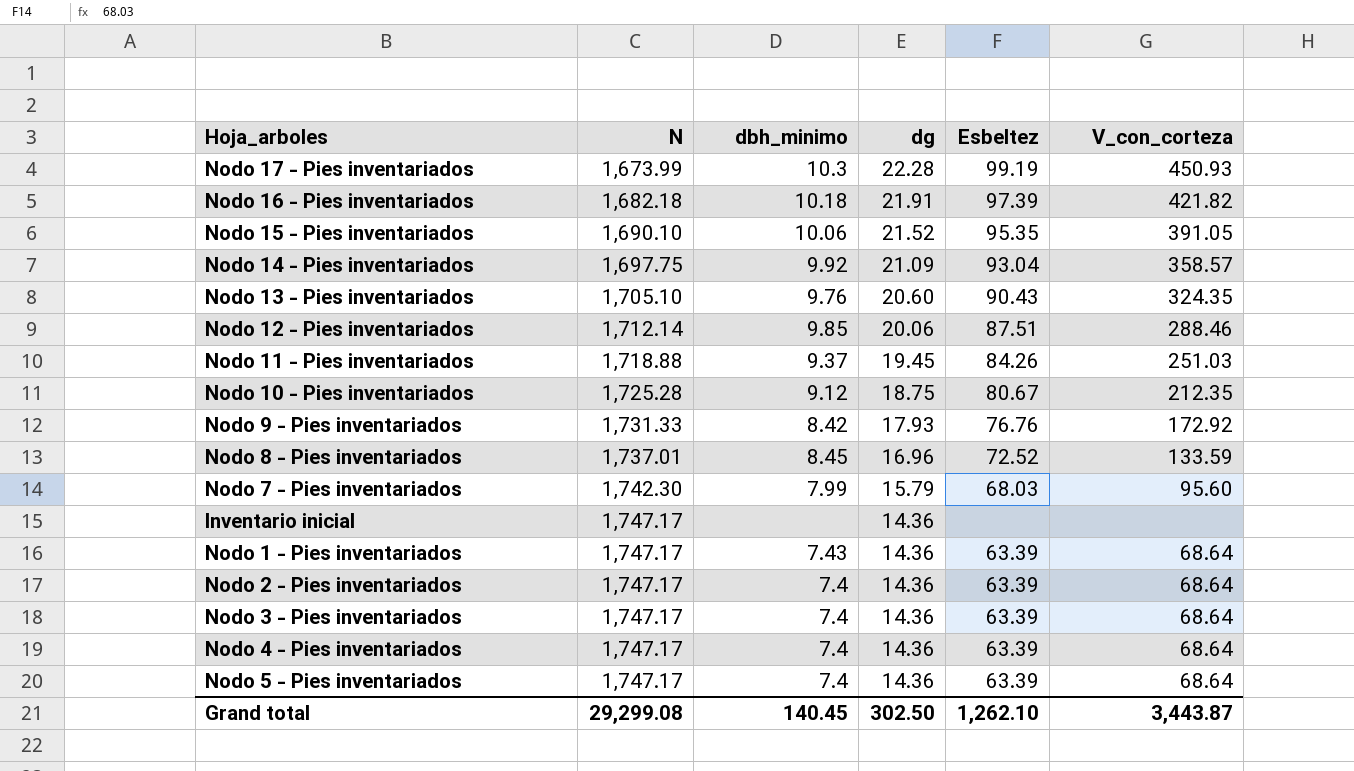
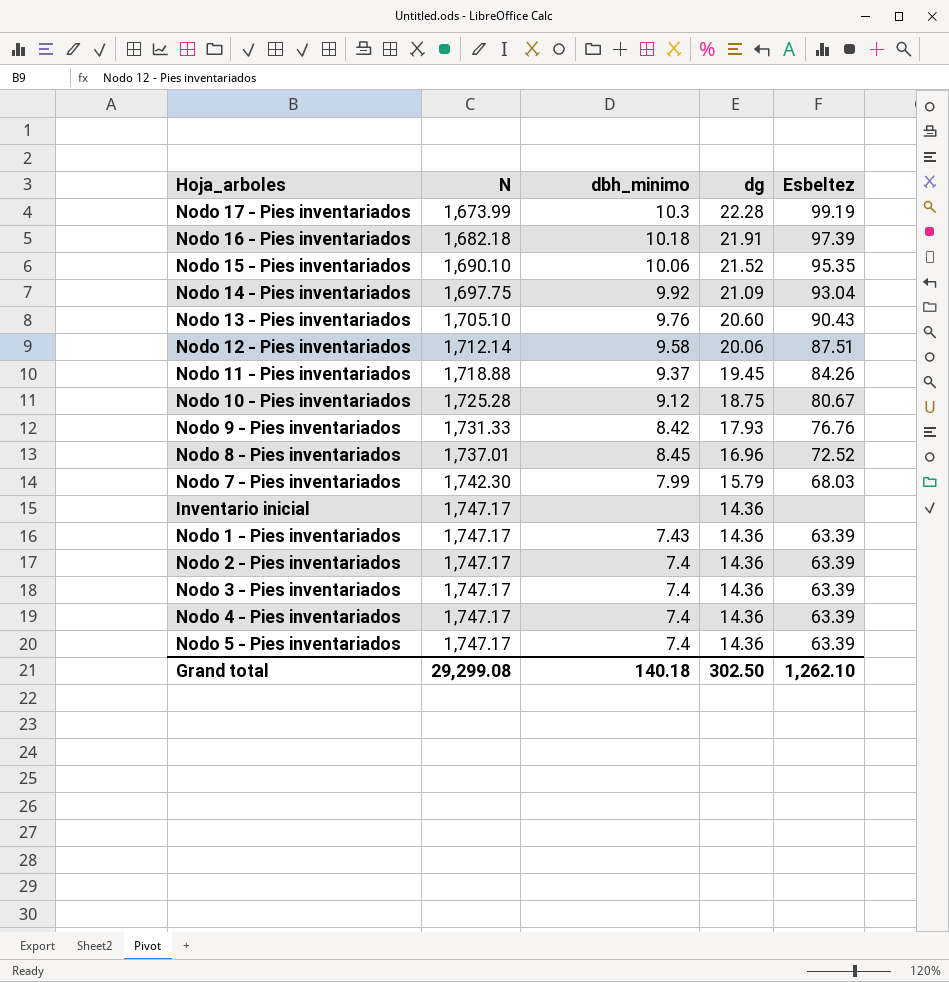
column V_con_corteza | position: 6 -> none
Nodo 12 - Pies inventariados | dbh_minimo: 9.85 -> 9.58
Grand total | dbh_minimo: 140.45 -> 140.18

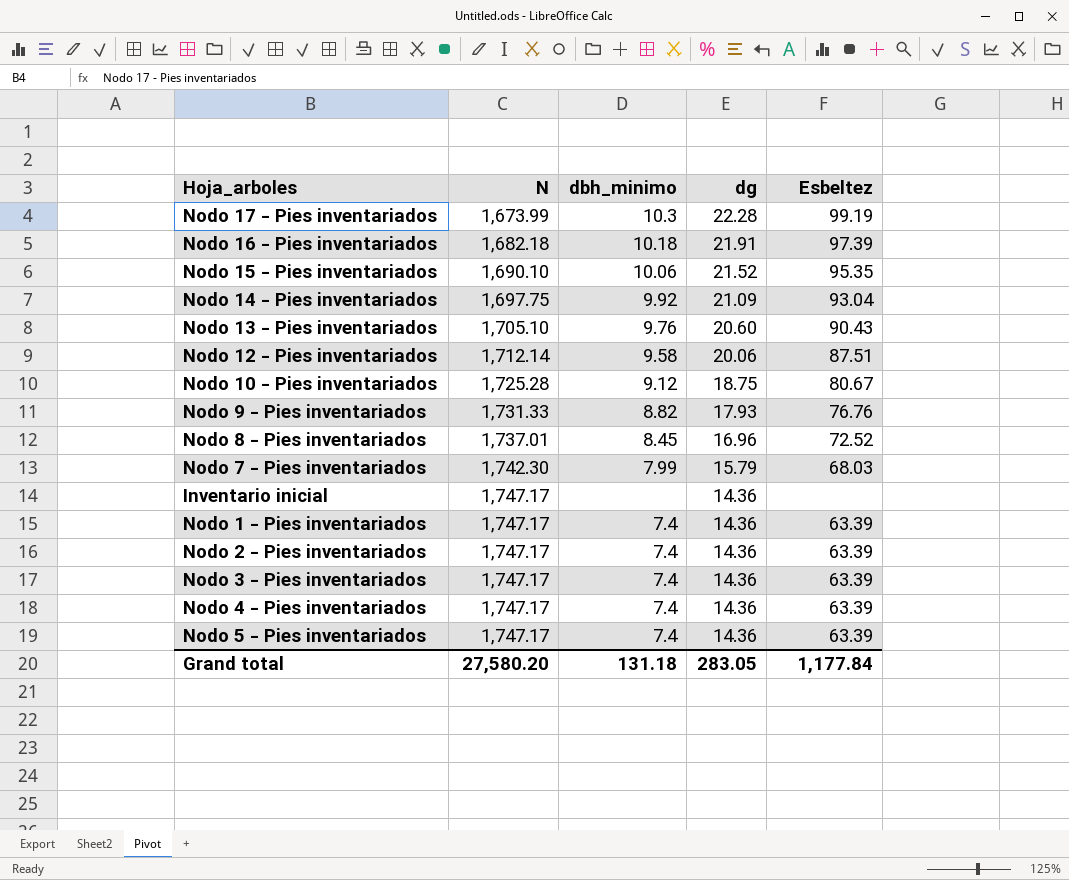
row Nodo 11 - Pies inventariados: 1,718.88 | 9.37 | 19.45 | 84.26 -> none
Nodo 9 - Pies inventariados | dbh_minimo: 8.42 -> 8.82
Nodo 1 - Pies inventariados | dbh_minimo: 7.43 -> 7.4
Grand total | N: 29,299.08 -> 27,580.20
Grand total | dbh_minimo: 140.18 -> 131.18
Grand total | dg: 302.50 -> 283.05
Grand total | Esbeltez: 1,262.10 -> 1,177.84

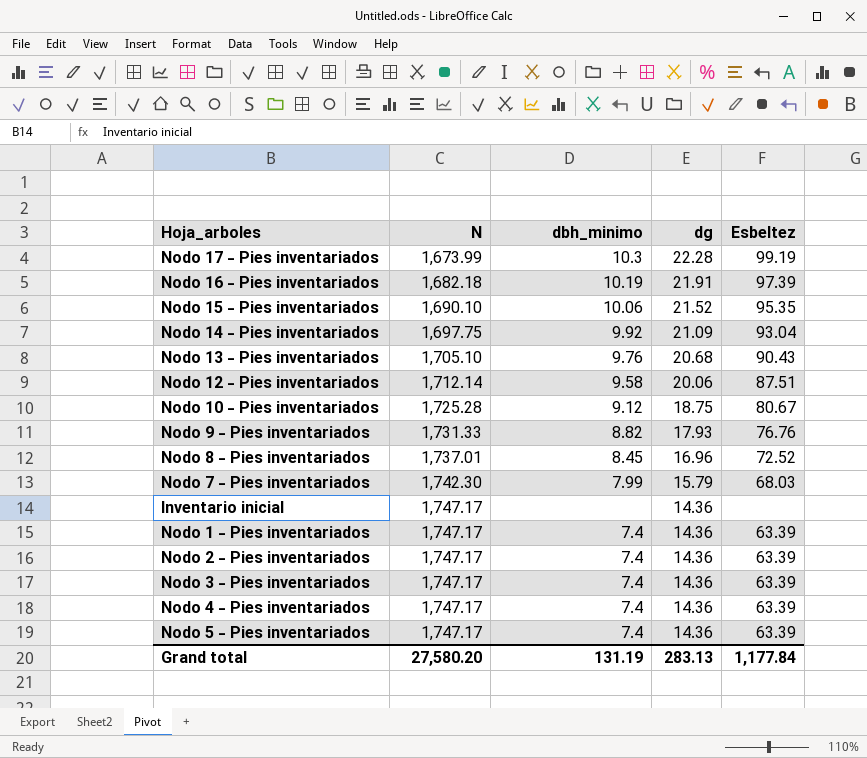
Nodo 16 - Pies inventariados | dbh_minimo: 10.18 -> 10.19
Nodo 13 - Pies inventariados | dg: 20.60 -> 20.68
Grand total | dbh_minimo: 131.18 -> 131.19
Grand total | dg: 283.05 -> 283.13

